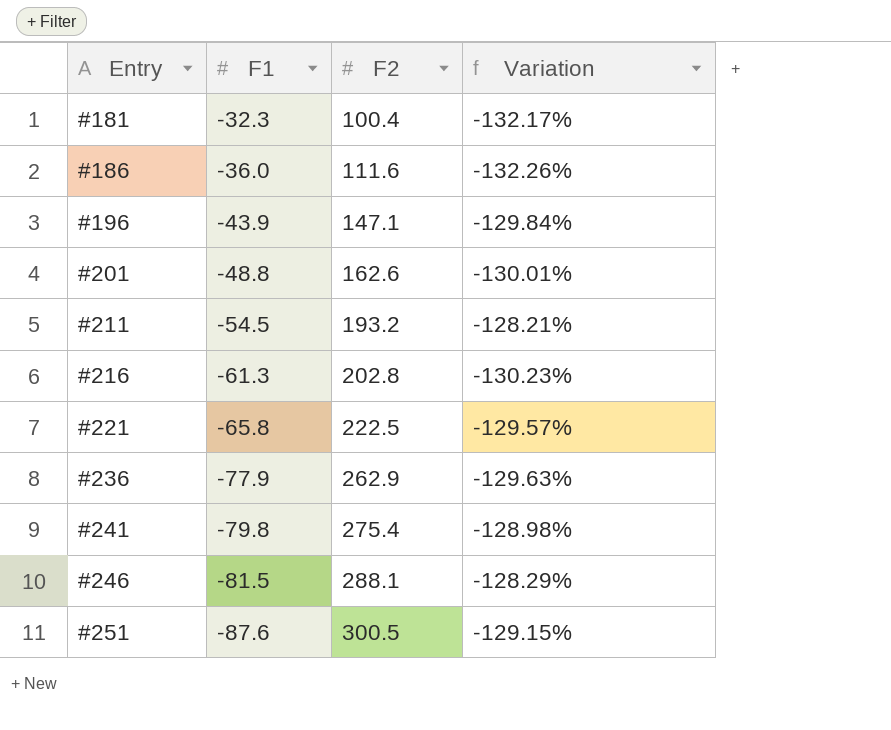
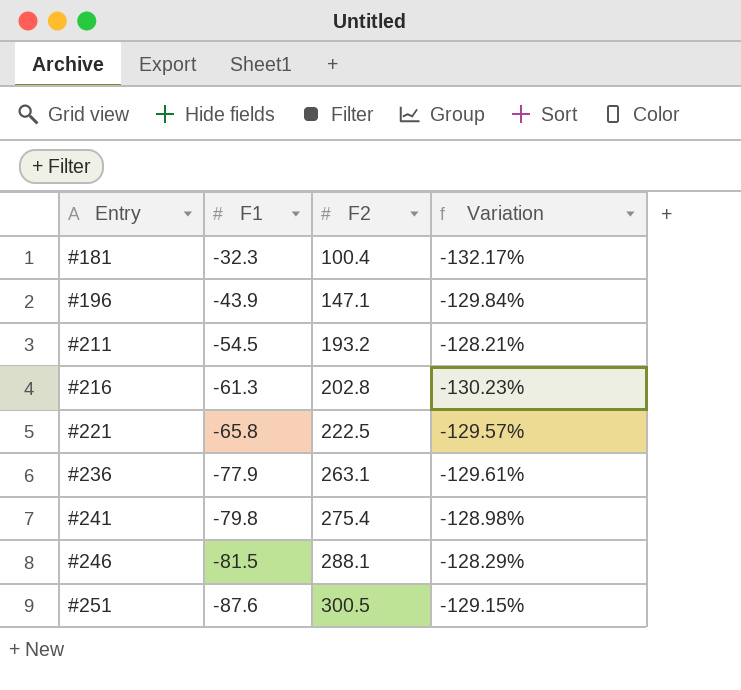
row #186: -36.0 | 111.6 | -132.26% -> none
row #201: -48.8 | 162.6 | -130.01% -> none
#236 | F2: 262.9 -> 263.1
#236 | Variation: -129.63% -> -129.61%

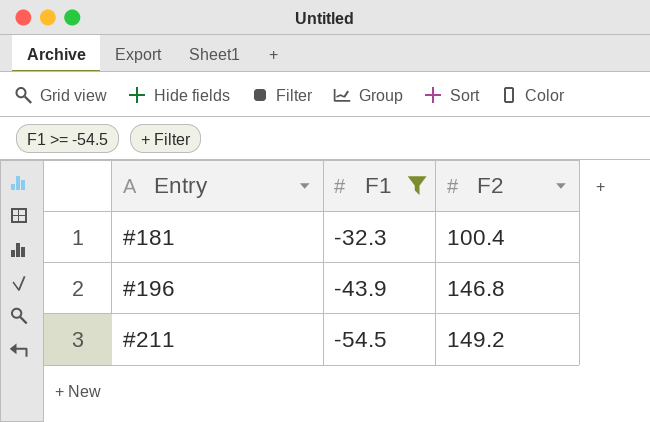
filter: none -> F1 >= -54.5
column Variation | formula: ([F1] - [F2]) / [F2] -> none
#196 | F2: 147.1 -> 146.8
#211 | F2: 193.2 -> 149.2

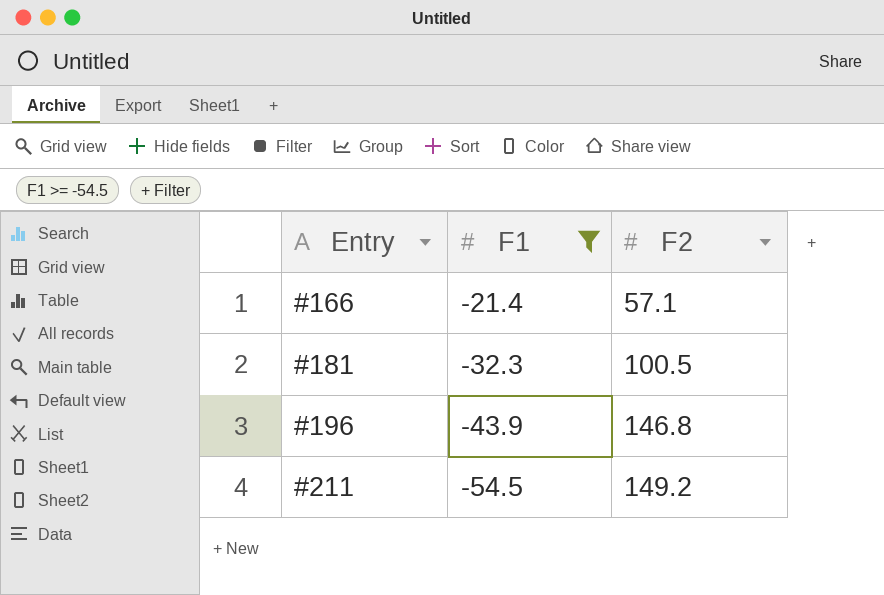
row #166: none -> -21.4 | 57.1
#181 | F2: 100.4 -> 100.5

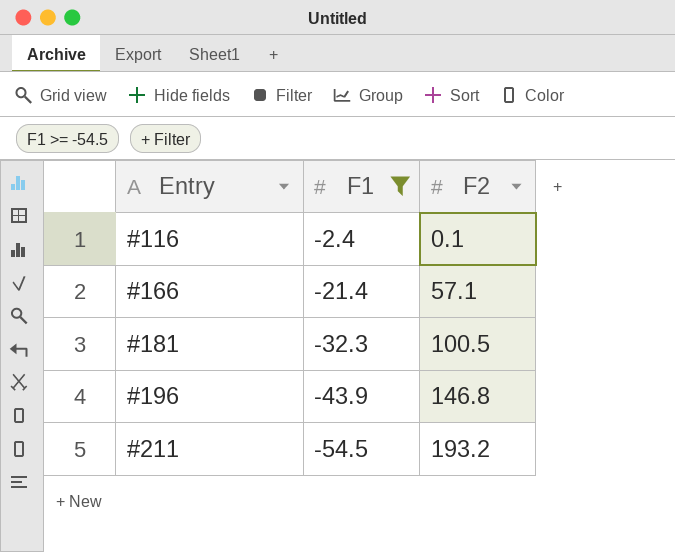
row #116: none -> -2.4 | 0.1
#211 | F2: 149.2 -> 193.2

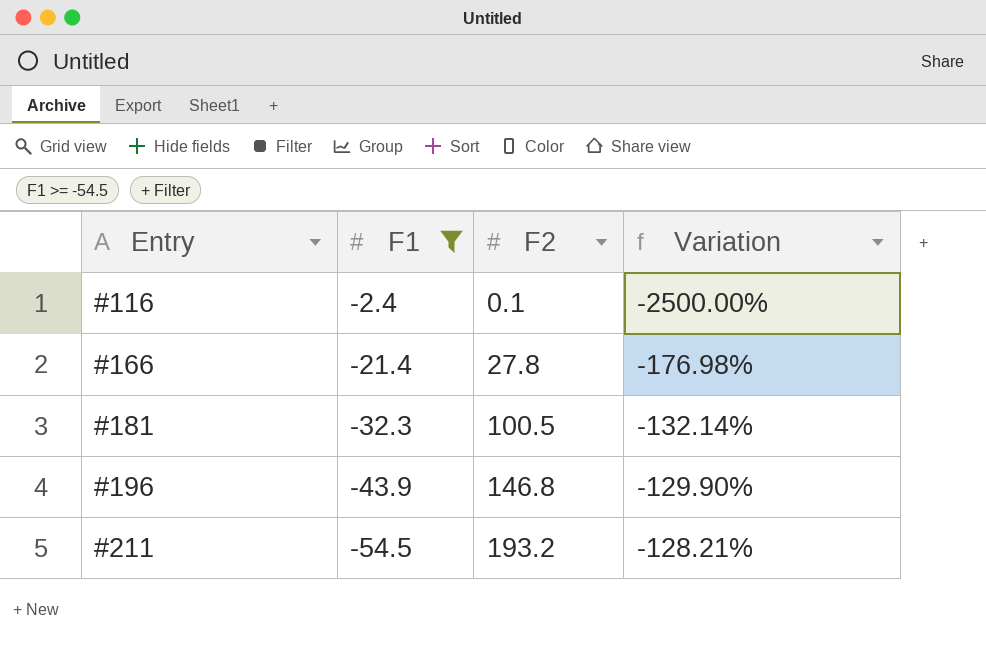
column Variation | formula: none -> ([F1] - [F2]) / [F2]
#166 | F2: 57.1 -> 27.8

